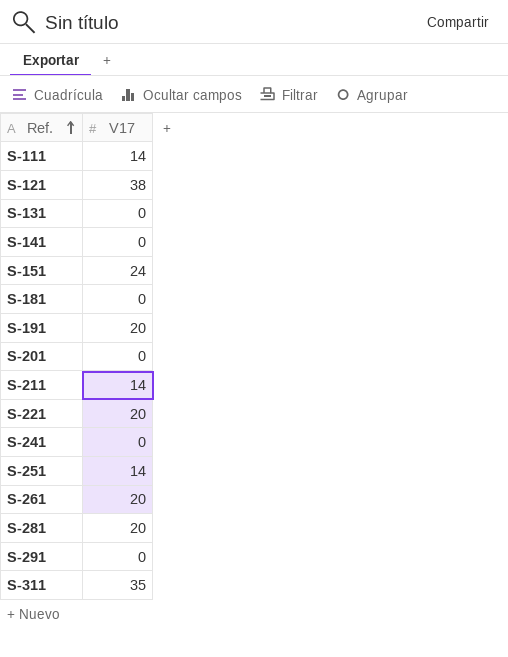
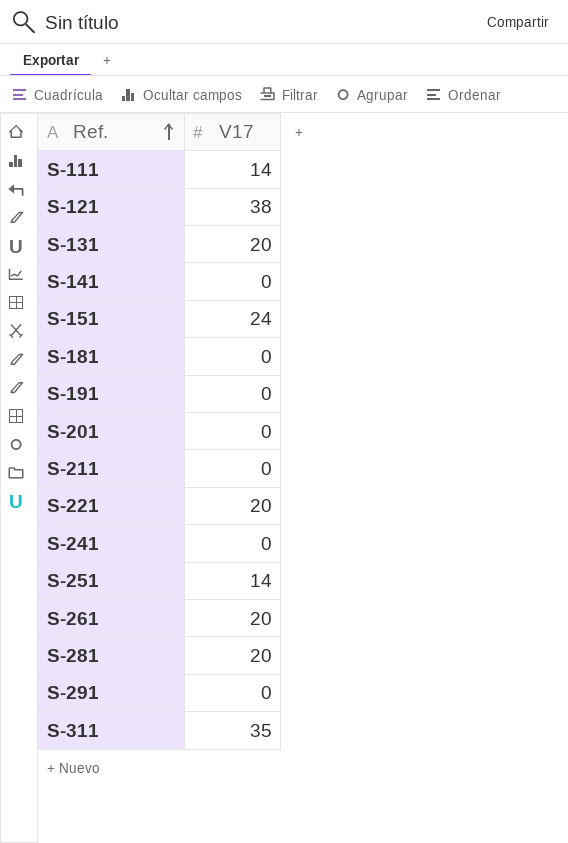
S-131 | V17: 0 -> 20
S-191 | V17: 20 -> 0
S-211 | V17: 14 -> 0

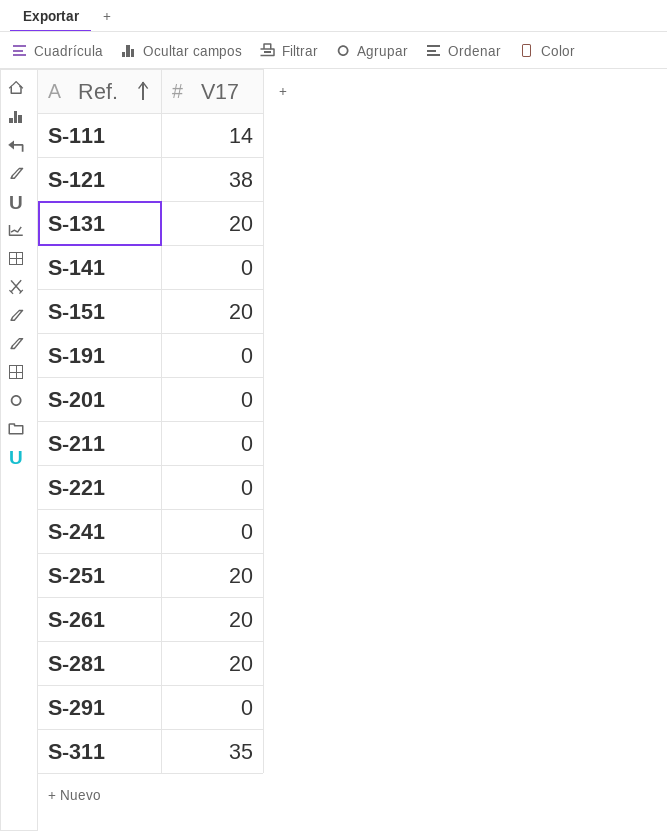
row S-181: 0 -> none
S-151 | V17: 24 -> 20
S-221 | V17: 20 -> 0
S-251 | V17: 14 -> 20

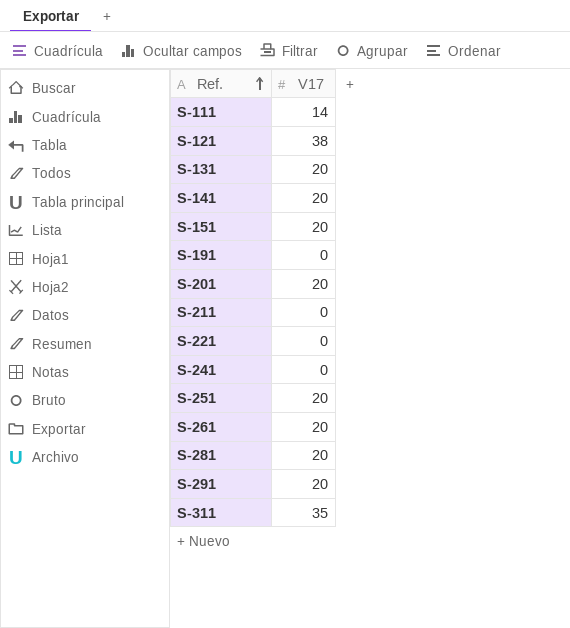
S-141 | V17: 0 -> 20
S-201 | V17: 0 -> 20
S-291 | V17: 0 -> 20

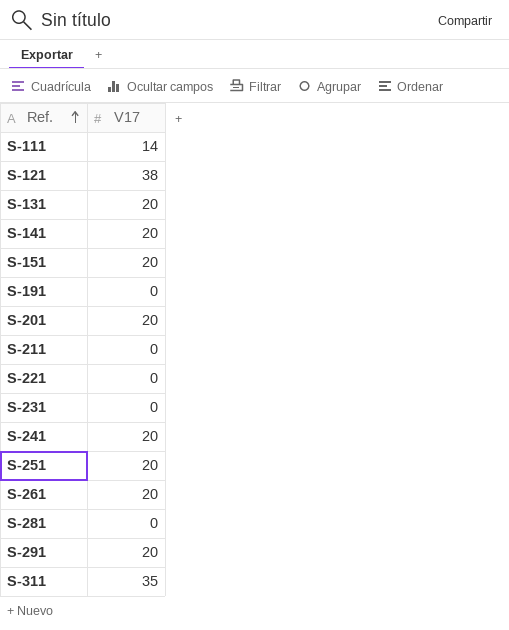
row S-231: none -> 0
S-241 | V17: 0 -> 20
S-281 | V17: 20 -> 0

